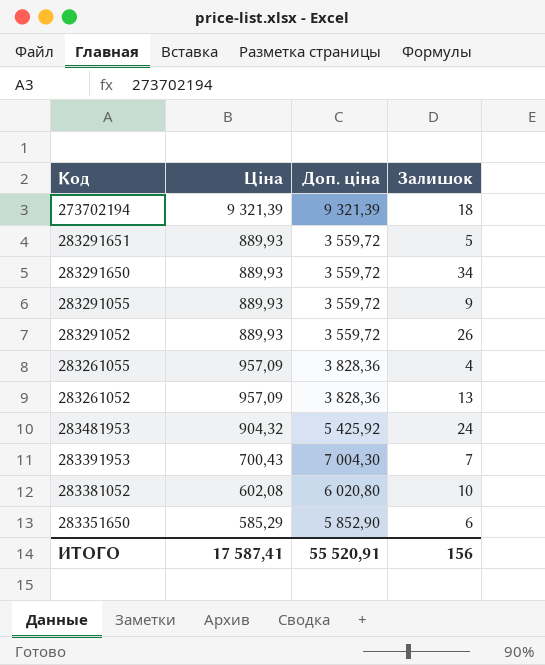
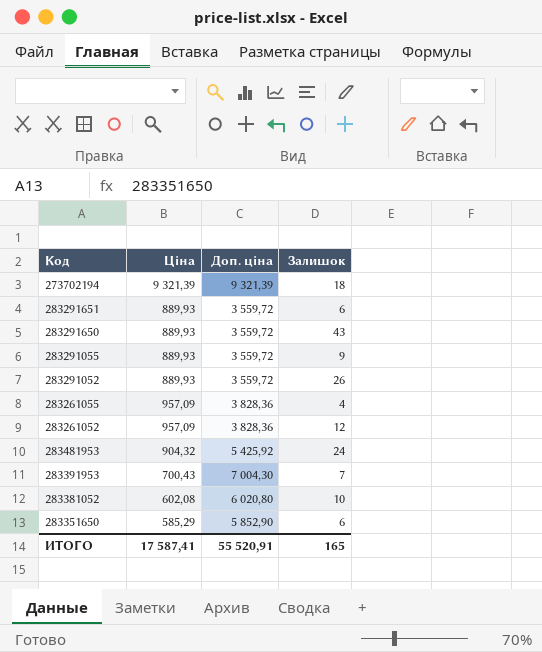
283291651 | Залишок: 5 -> 6
283291650 | Залишок: 34 -> 43
283261052 | Залишок: 13 -> 12
ИТОГО | Залишок: 156 -> 165

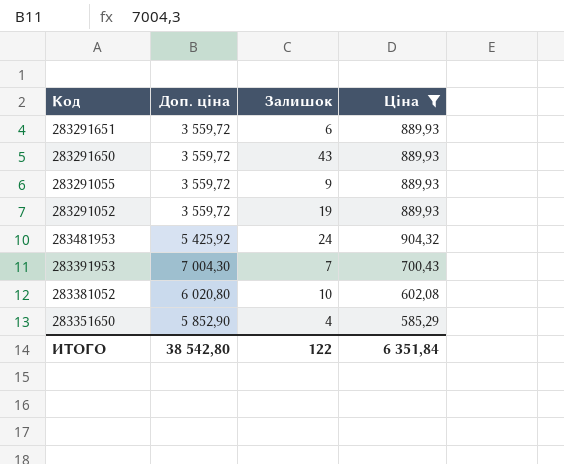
filter: none -> Ціна <= 904,32
column Ціна | position: 2 -> 4
283291052 | Залишок: 26 -> 19
283351650 | Залишок: 6 -> 4
ИТОГО | Доп. ціна: 55 520,91 -> 38 542,80
ИТОГО | Залишок: 165 -> 122
ИТОГО | Ціна: 17 587,41 -> 6 351,84

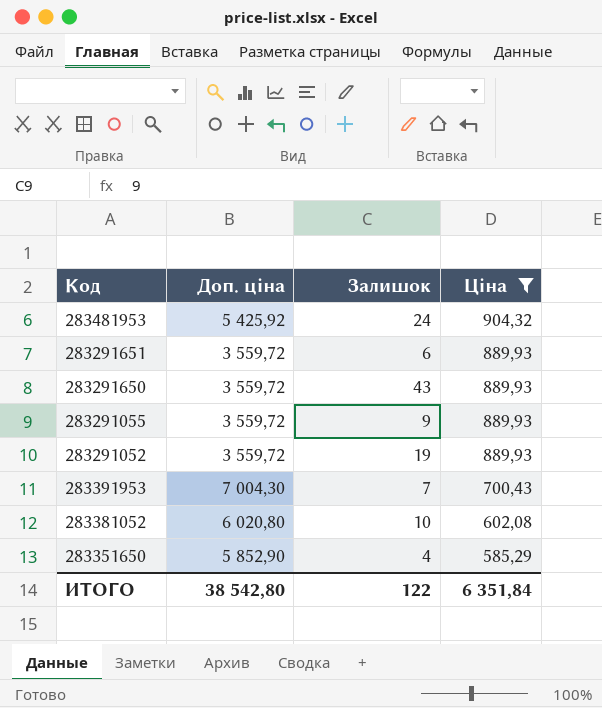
row order: none -> Ціна descending

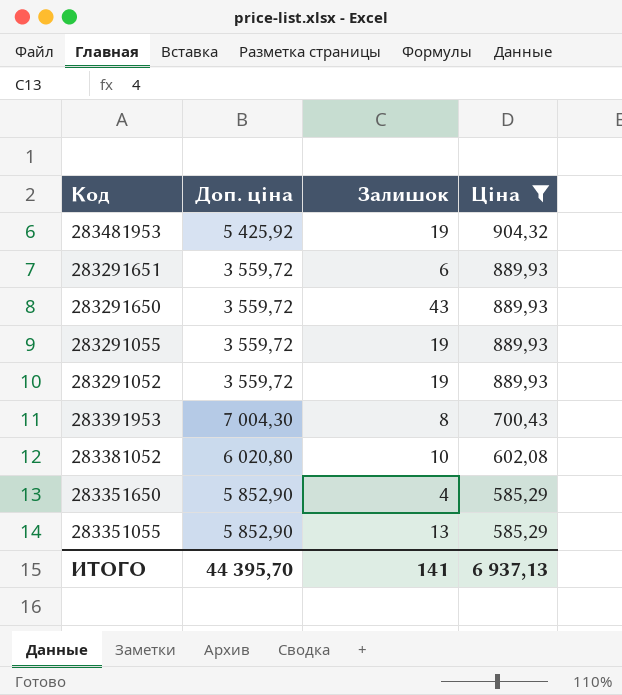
283481953 | Залишок: 24 -> 19
283291055 | Залишок: 9 -> 19
283391953 | Залишок: 7 -> 8
row 283351055: none -> 5 852,90 | 13 | 585,29
ИТОГО | Доп. ціна: 38 542,80 -> 44 395,70
ИТОГО | Залишок: 122 -> 141
ИТОГО | Ціна: 6 351,84 -> 6 937,13

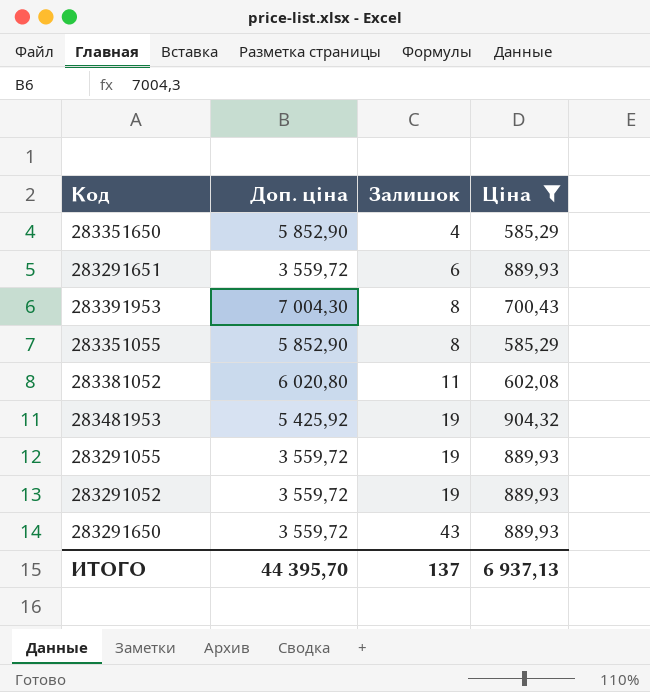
row order: Ціна descending -> Залишок ascending
283351055 | Залишок: 13 -> 8
283381052 | Залишок: 10 -> 11
ИТОГО | Залишок: 141 -> 137

